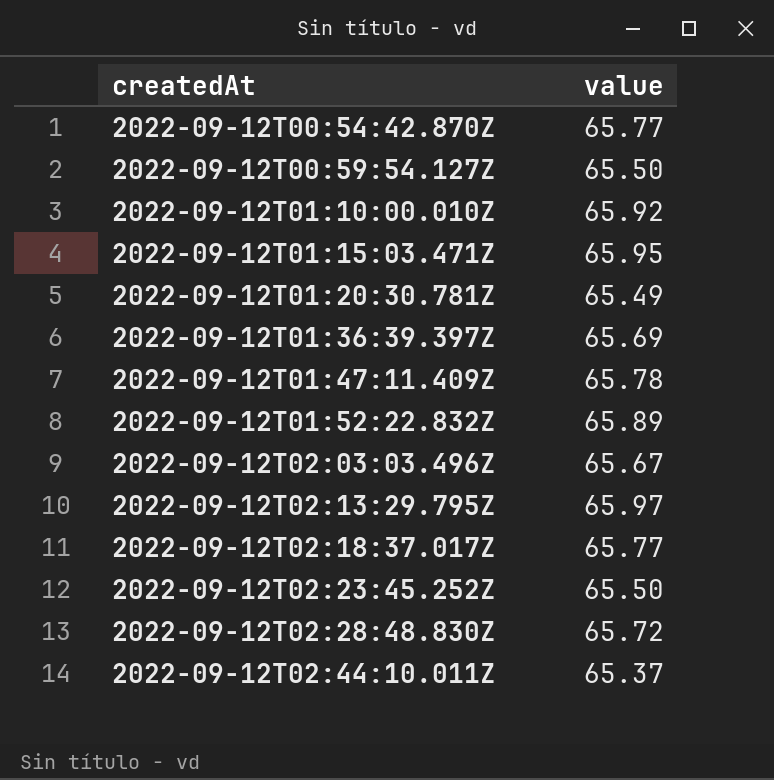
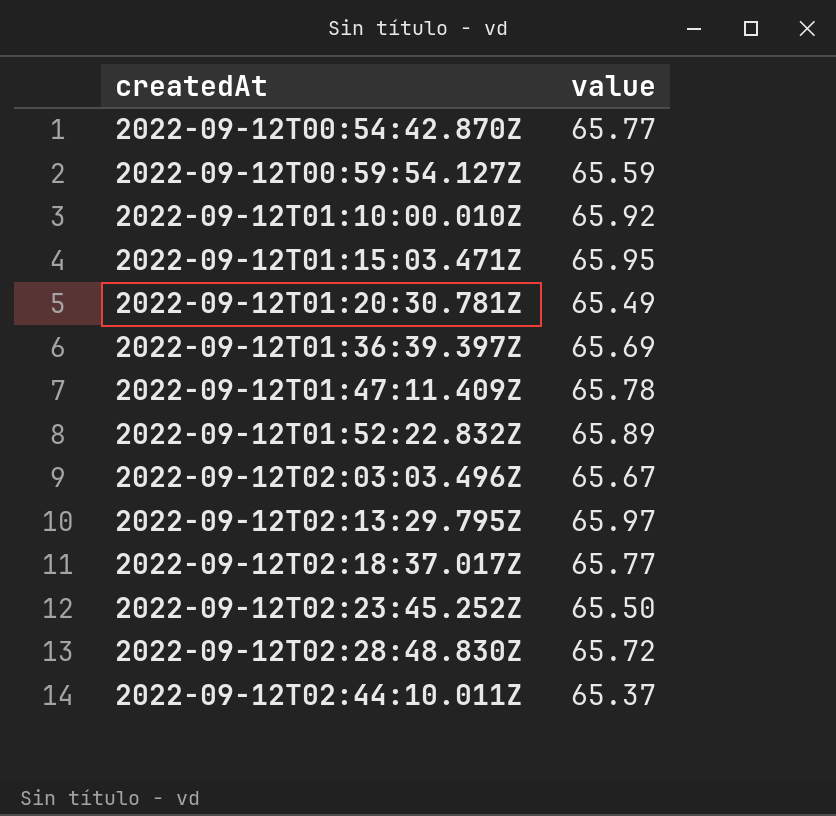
2022-09-12T00:59:54.127Z | value: 65.50 -> 65.59

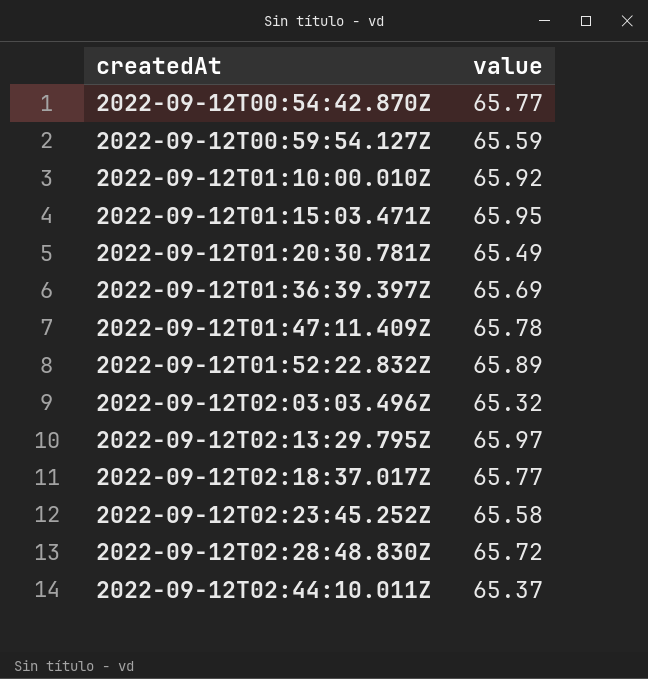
2022-09-12T02:03:03.496Z | value: 65.67 -> 65.32
2022-09-12T02:23:45.252Z | value: 65.50 -> 65.58

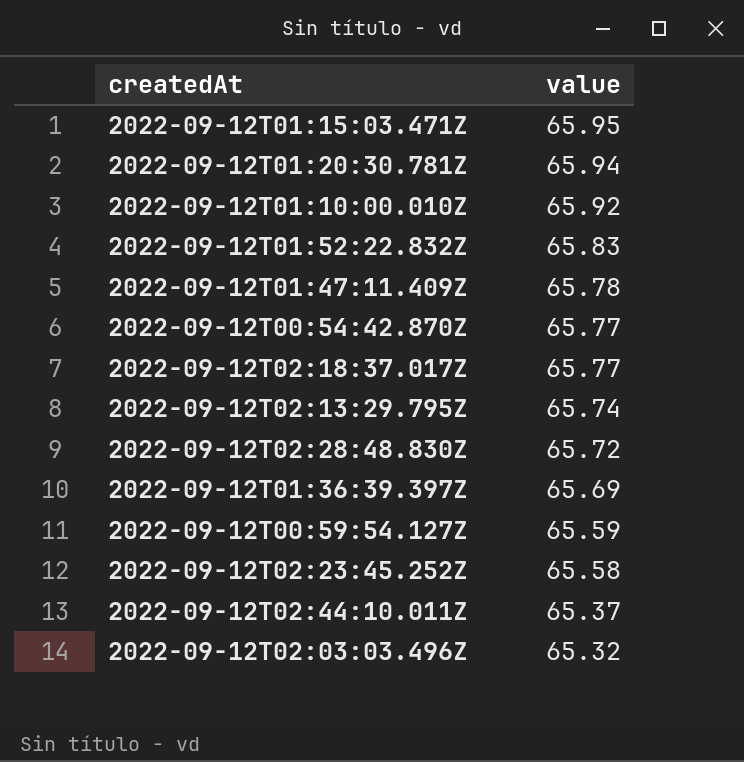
row order: createdAt ascending -> value descending
2022-09-12T01:20:30.781Z | value: 65.49 -> 65.94
2022-09-12T01:52:22.832Z | value: 65.89 -> 65.83
2022-09-12T02:13:29.795Z | value: 65.97 -> 65.74

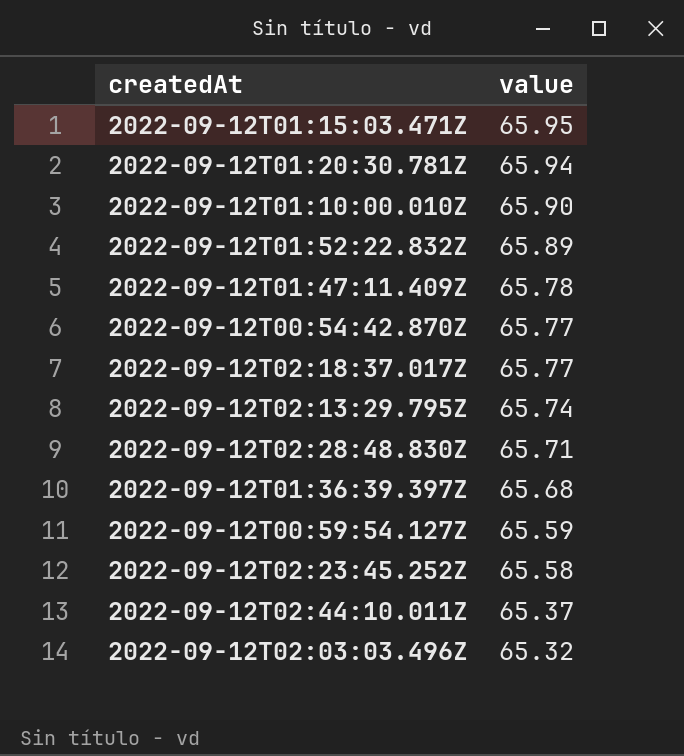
2022-09-12T01:10:00.010Z | value: 65.92 -> 65.90
2022-09-12T01:52:22.832Z | value: 65.83 -> 65.89
2022-09-12T02:28:48.830Z | value: 65.72 -> 65.71
2022-09-12T01:36:39.397Z | value: 65.69 -> 65.68

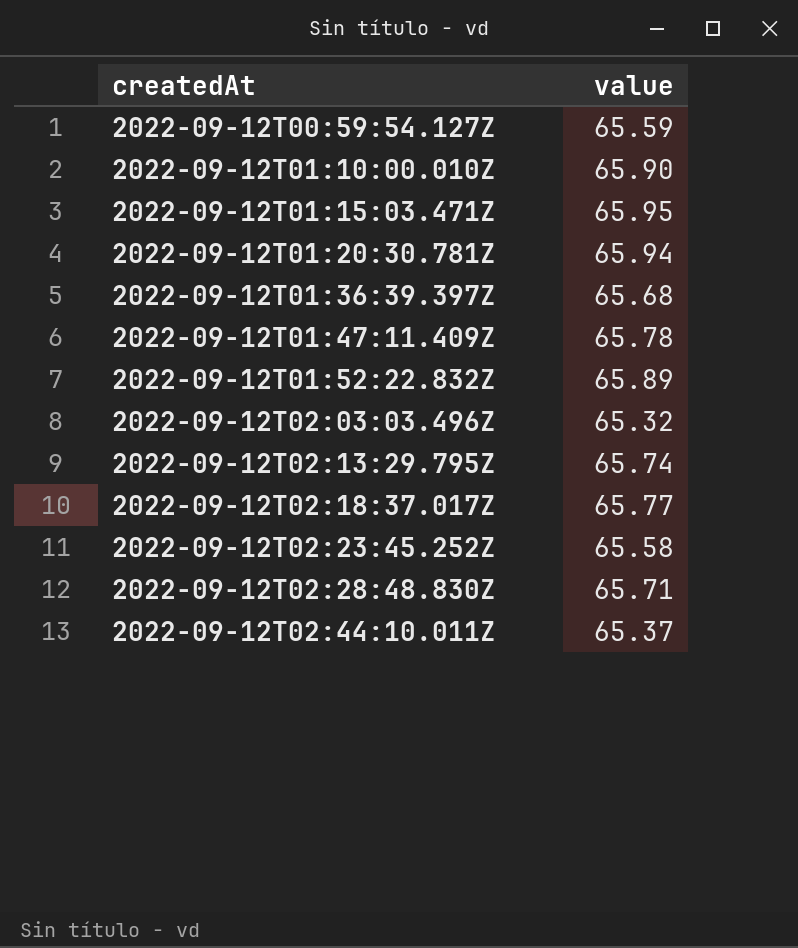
row order: value descending -> createdAt ascending
row 2022-09-12T00:54:42.870Z: 65.77 -> none

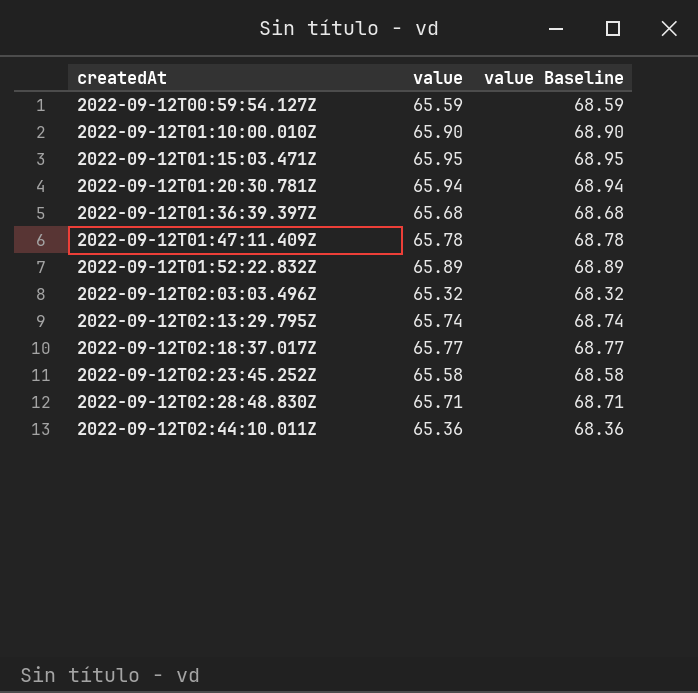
column value Baseline | formula: none -> [value] + 3
2022-09-12T02:44:10.011Z | value: 65.37 -> 65.36

